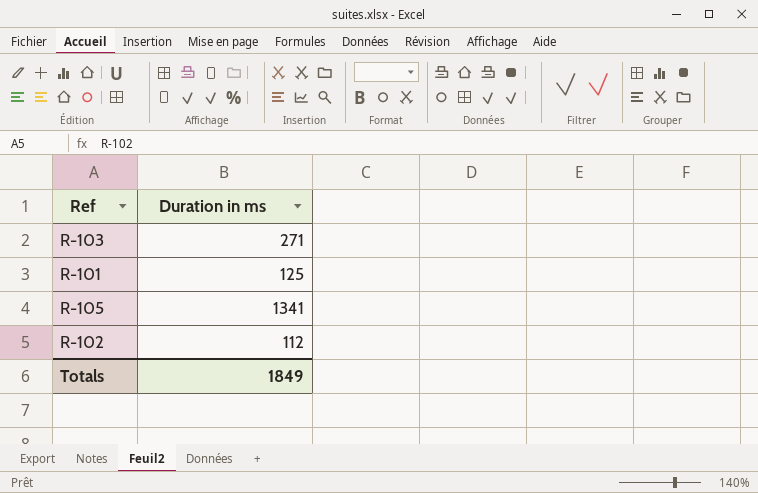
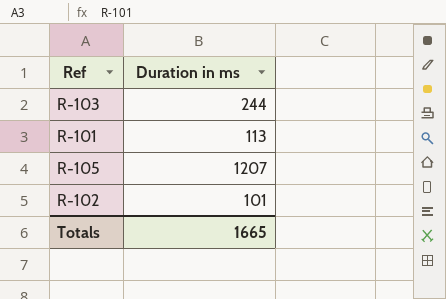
R-103 | Duration in ms: 271 -> 244
R-101 | Duration in ms: 125 -> 113
R-105 | Duration in ms: 1341 -> 1207
R-102 | Duration in ms: 112 -> 101
Totals | Duration in ms: 1849 -> 1665

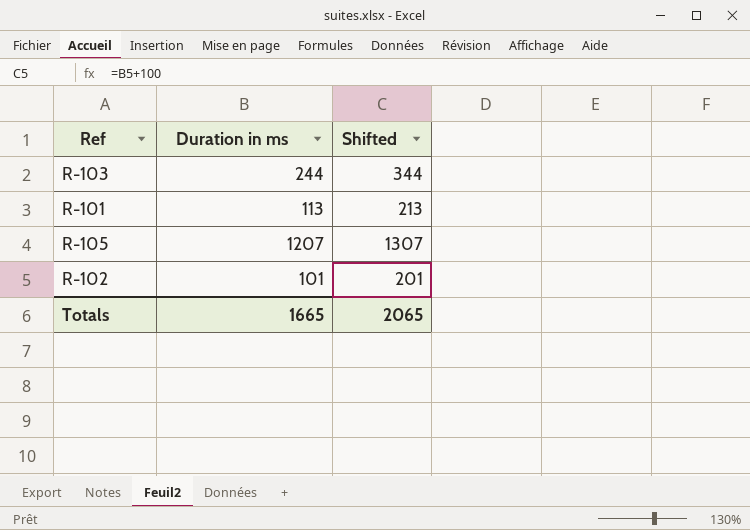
column Shifted | formula: none -> [Duration in ms] + 100

